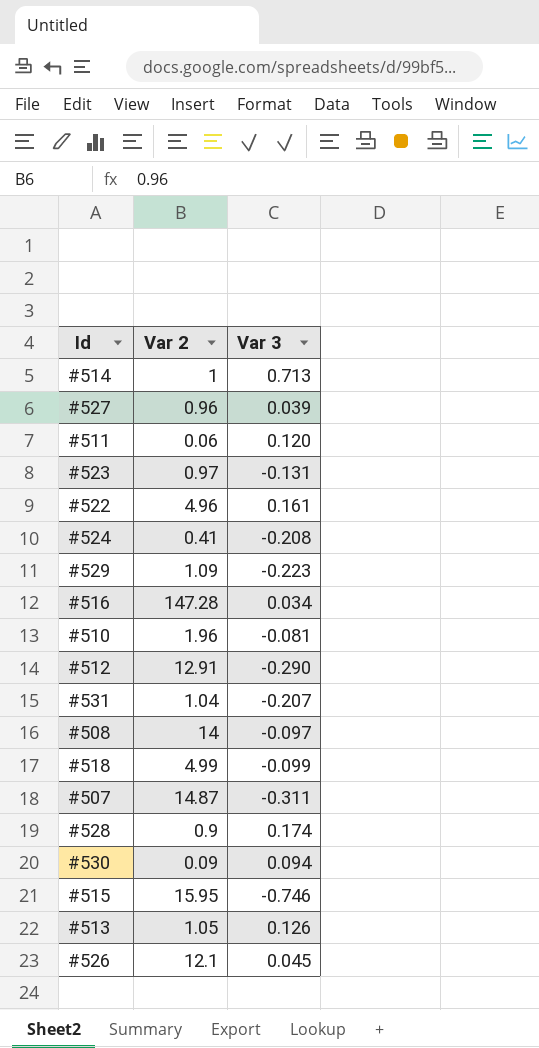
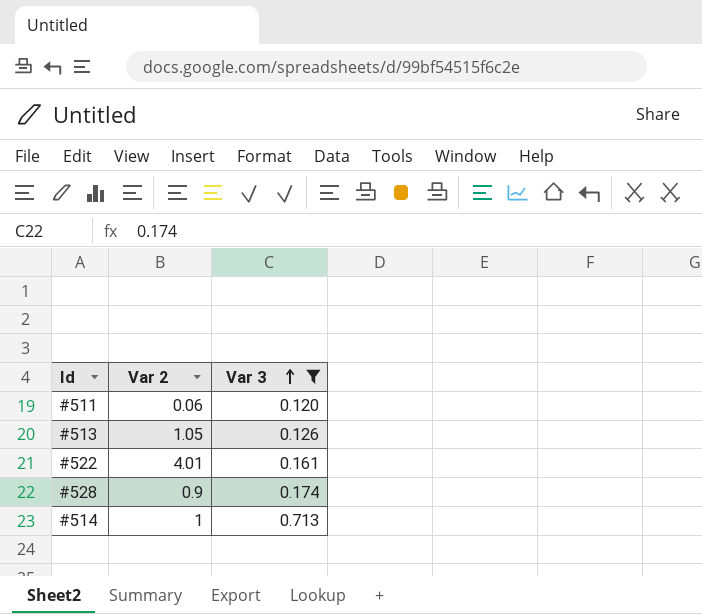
filter: none -> Var 3 >= 0.120
row order: none -> Var 3 ascending
#522 | Var 2: 4.96 -> 4.01

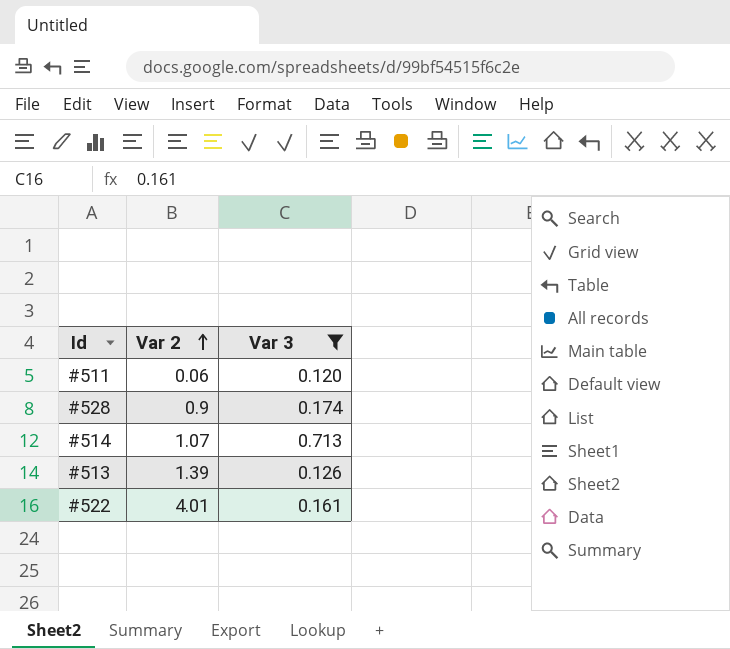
row order: Var 3 ascending -> Var 2 ascending
#514 | Var 2: 1 -> 1.07
#513 | Var 2: 1.05 -> 1.39

